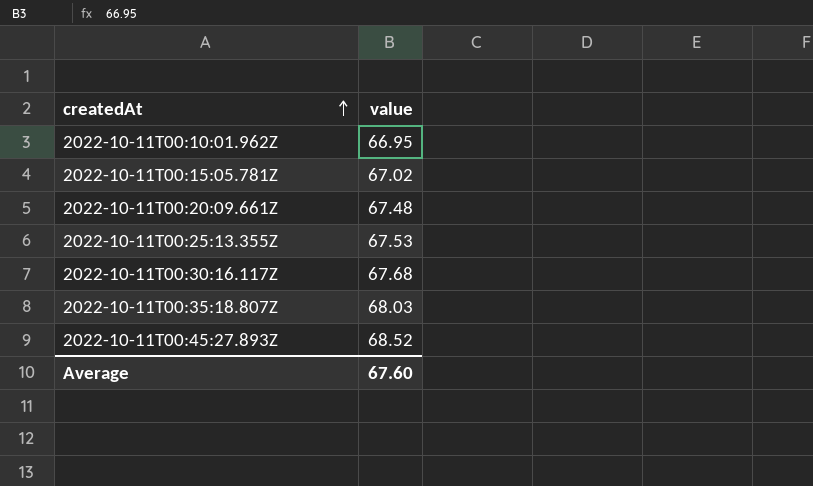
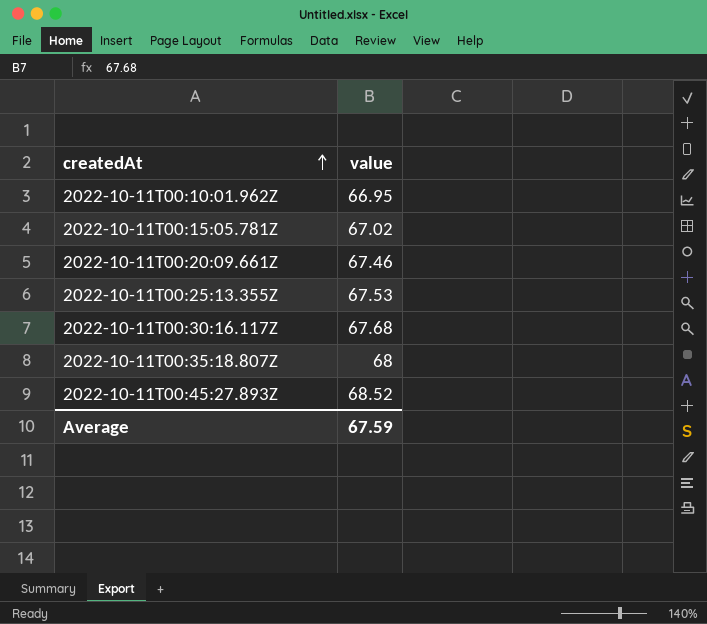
2022-10-11T00:20:09.661Z | value: 67.48 -> 67.46
2022-10-11T00:35:18.807Z | value: 68.03 -> 68
Average | value: 67.60 -> 67.59

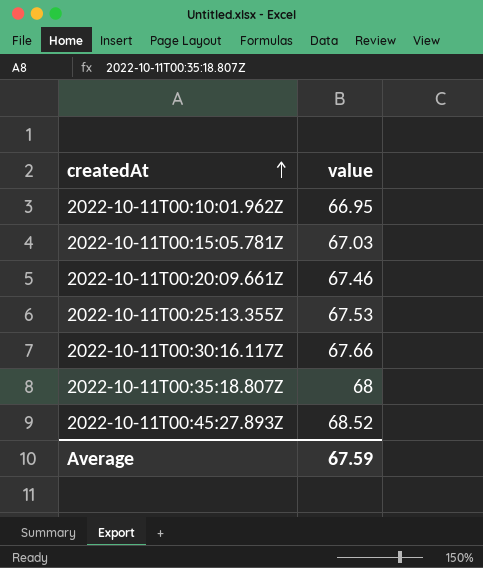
2022-10-11T00:15:05.781Z | value: 67.02 -> 67.03
2022-10-11T00:30:16.117Z | value: 67.68 -> 67.66

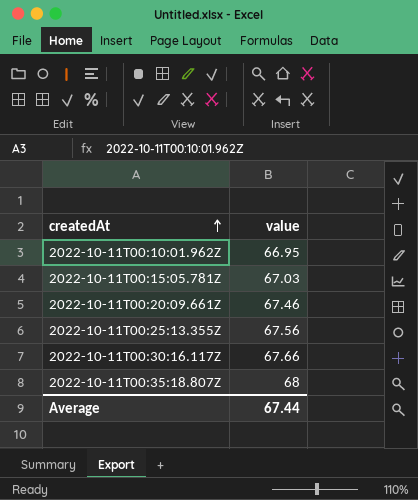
row 2022-10-11T00:45:27.893Z: 68.52 -> none
2022-10-11T00:25:13.355Z | value: 67.53 -> 67.56
Average | value: 67.59 -> 67.44

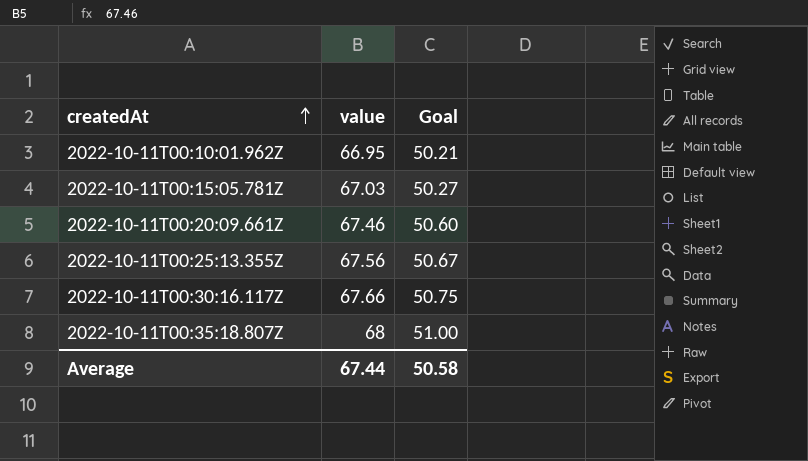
column Goal | formula: none -> [value] * 0.75

